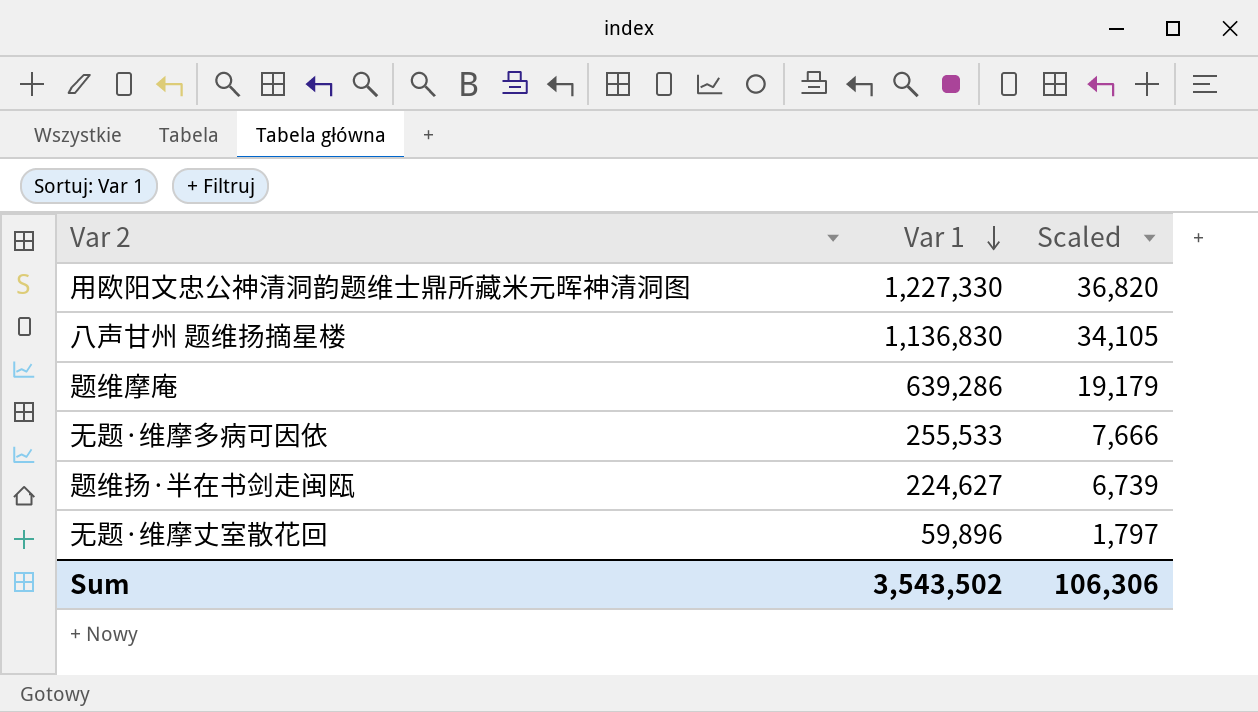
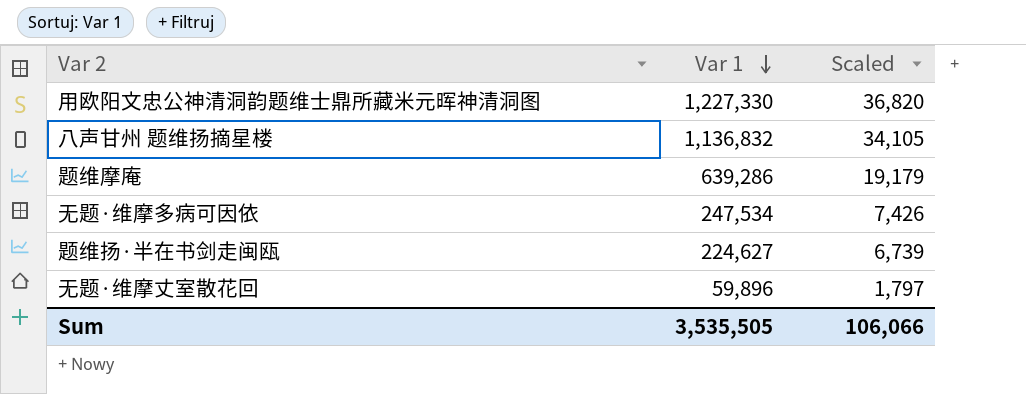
八声甘州 题维扬摘星楼 | Var 1: 1,136,830 -> 1,136,832
无题·维摩多病可因依 | Var 1: 255,533 -> 247,534
无题·维摩多病可因依 | Scaled: 7,666 -> 7,426
Sum | Var 1: 3,543,502 -> 3,535,505
Sum | Scaled: 106,306 -> 106,066

